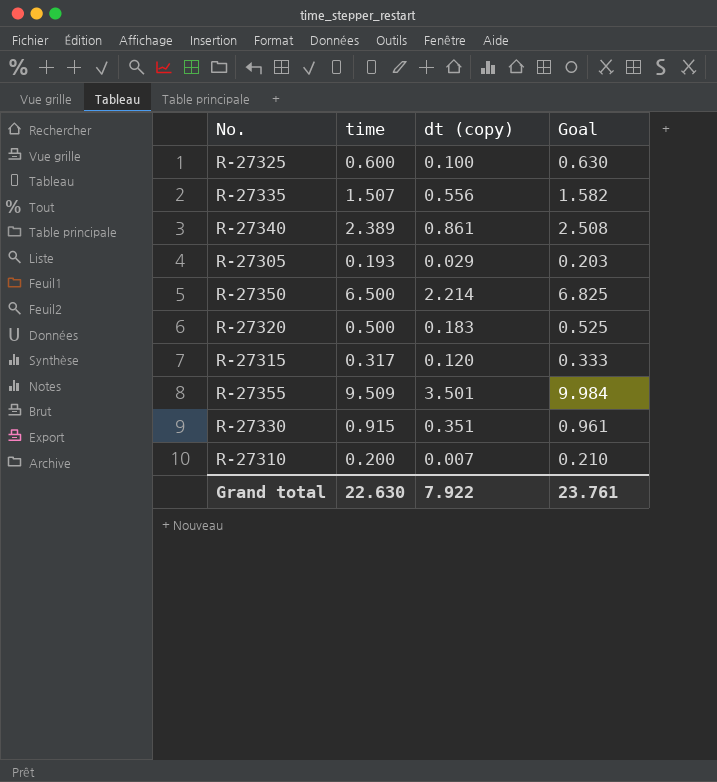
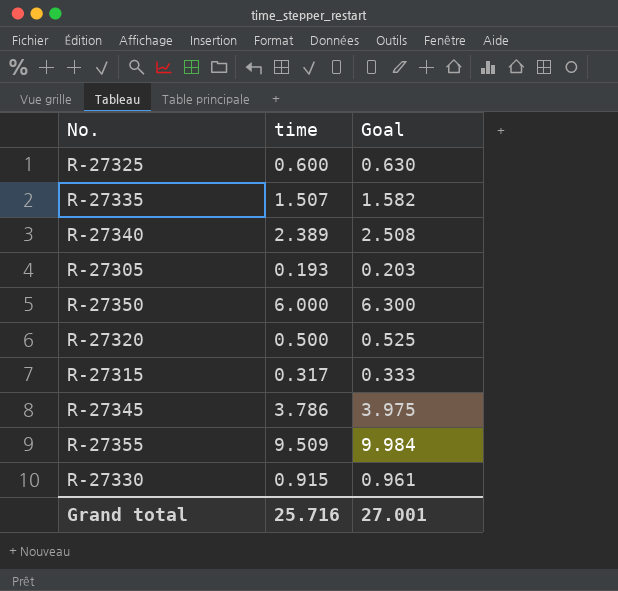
column dt (copy) | position: 3 -> none
row R-27310: 0.200 | 0.007 | 0.210 -> none
R-27350 | time: 6.500 -> 6.000
R-27350 | Goal: 6.825 -> 6.300
row R-27345: none -> 3.786 | 3.975
Grand total | time: 22.630 -> 25.716
Grand total | Goal: 23.761 -> 27.001

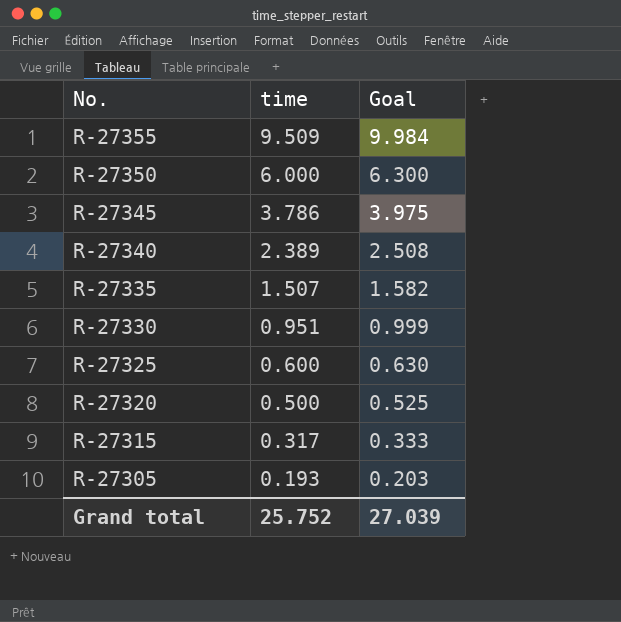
row order: none -> No. descending
R-27330 | time: 0.915 -> 0.951
R-27330 | Goal: 0.961 -> 0.999
Grand total | time: 25.716 -> 25.752
Grand total | Goal: 27.001 -> 27.039

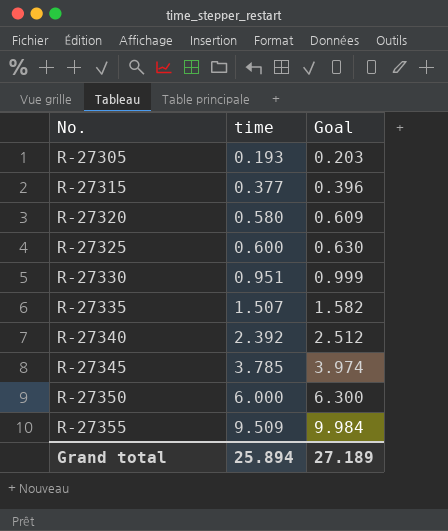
row order: No. descending -> No. ascending
R-27315 | time: 0.317 -> 0.377
R-27315 | Goal: 0.333 -> 0.396
R-27320 | time: 0.500 -> 0.580
R-27320 | Goal: 0.525 -> 0.609
R-27340 | time: 2.389 -> 2.392
R-27340 | Goal: 2.508 -> 2.512
R-27345 | time: 3.786 -> 3.785
R-27345 | Goal: 3.975 -> 3.974
Grand total | time: 25.752 -> 25.894
Grand total | Goal: 27.039 -> 27.189

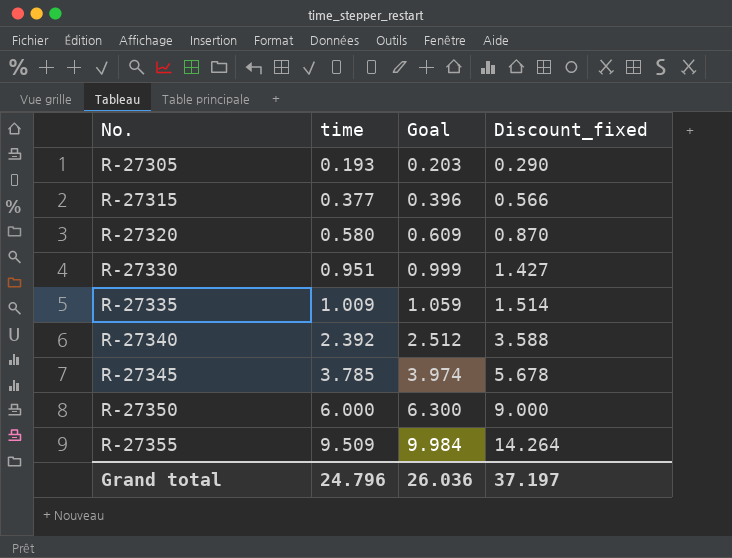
column Discount_fixed | formula: none -> [time] * 1.5
row R-27325: 0.600 | 0.630 -> none
R-27335 | time: 1.507 -> 1.009
R-27335 | Goal: 1.582 -> 1.059
Grand total | time: 25.894 -> 24.796
Grand total | Goal: 27.189 -> 26.036

